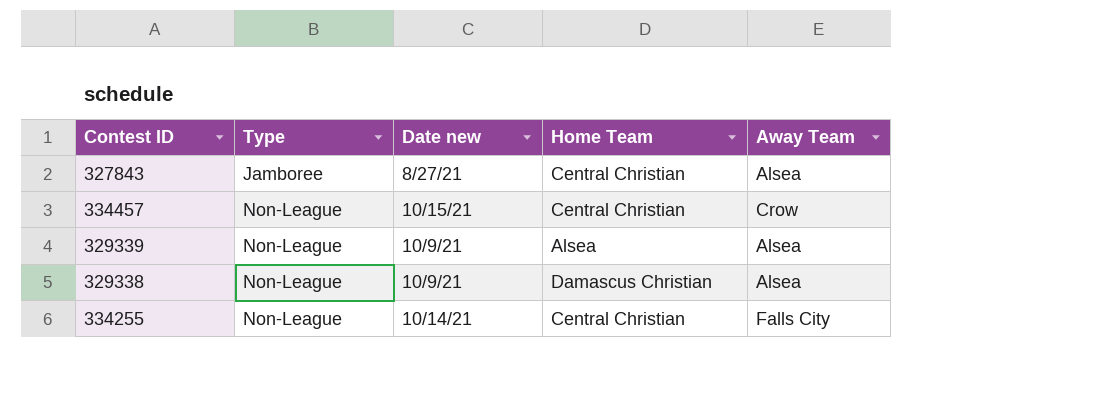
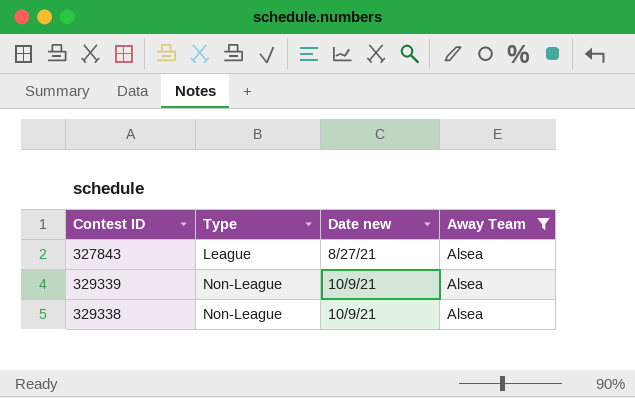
filter: none -> Away Team = Alsea
column Home Team | position: 4 -> none
327843 | Type: Jamboree -> League

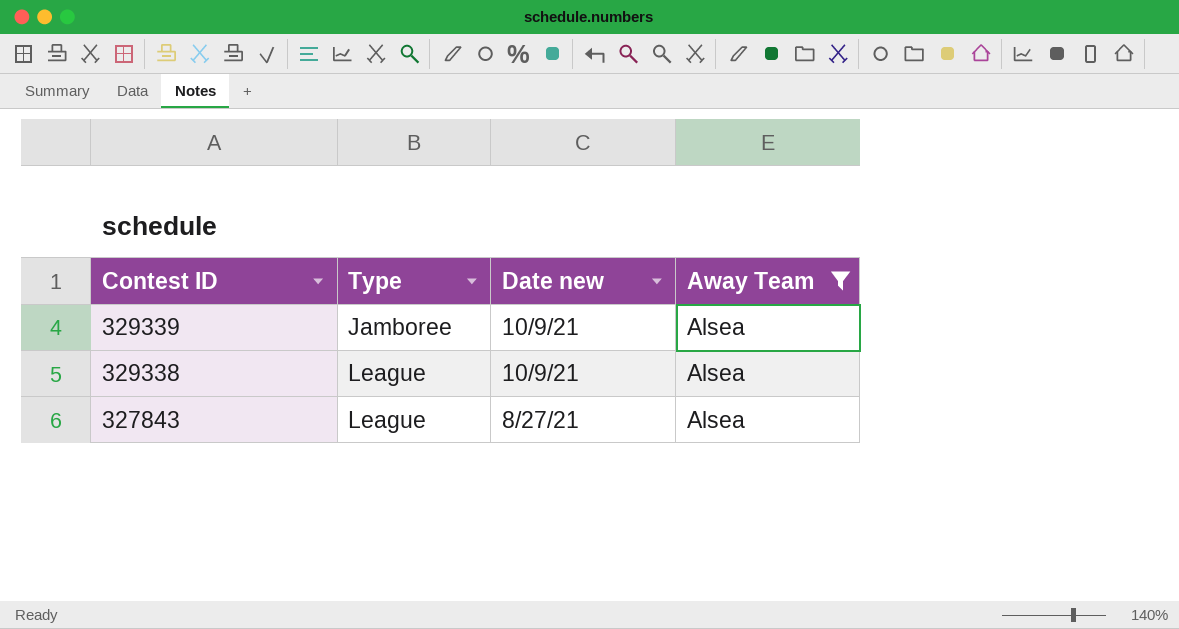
row order: Type ascending -> Contest ID descending
329339 | Type: Non-League -> Jamboree
329338 | Type: Non-League -> League

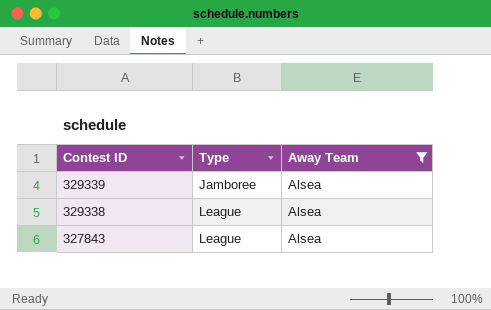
column Date new | position: 3 -> none

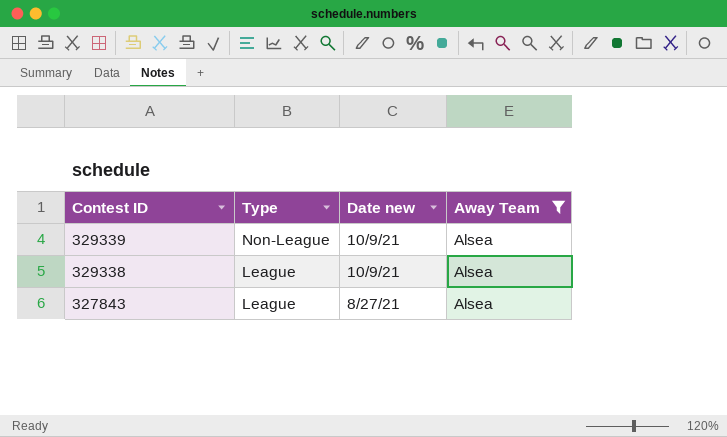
column Date new | position: none -> 3
329339 | Type: Jamboree -> Non-League

